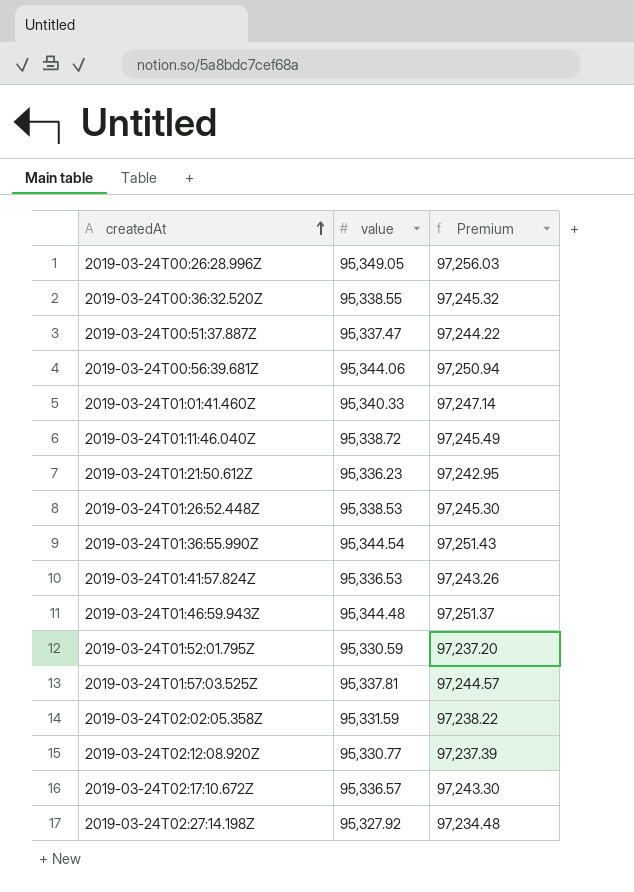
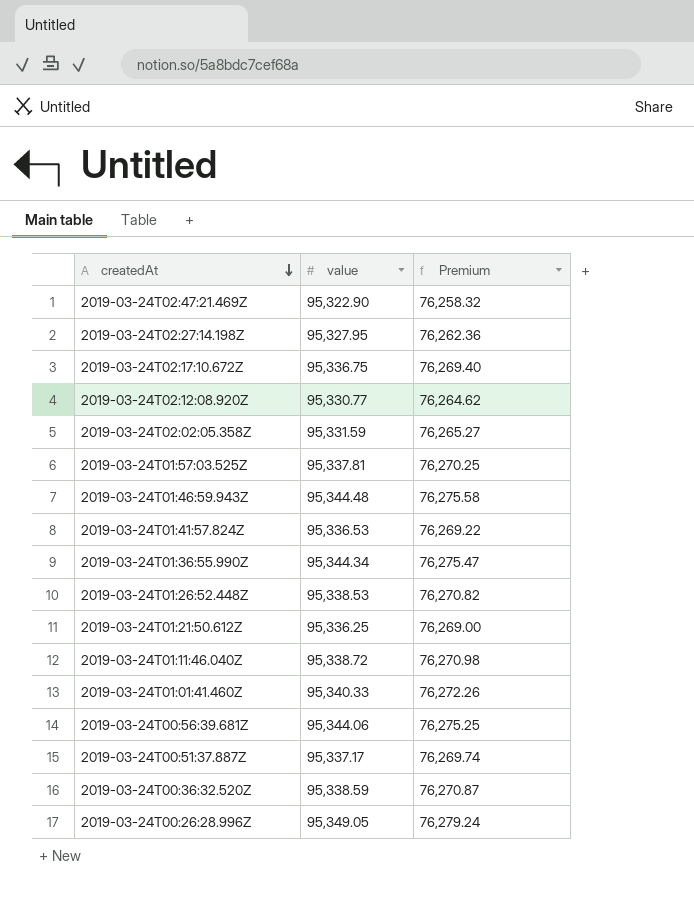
row order: createdAt ascending -> createdAt descending
column Premium | formula: [value] * 1.02 -> [value] * 0.8
row 2019-03-24T01:52:01.795Z: 95,330.59 | 97,237.20 -> none
row 2019-03-24T02:47:21.469Z: none -> 95,322.90 | 76,258.32
2019-03-24T02:27:14.198Z | value: 95,327.92 -> 95,327.95
2019-03-24T02:17:10.672Z | value: 95,336.57 -> 95,336.75
2019-03-24T01:36:55.990Z | value: 95,344.54 -> 95,344.34
2019-03-24T01:21:50.612Z | value: 95,336.23 -> 95,336.25
2019-03-24T00:51:37.887Z | value: 95,337.47 -> 95,337.17
2019-03-24T00:36:32.520Z | value: 95,338.55 -> 95,338.59

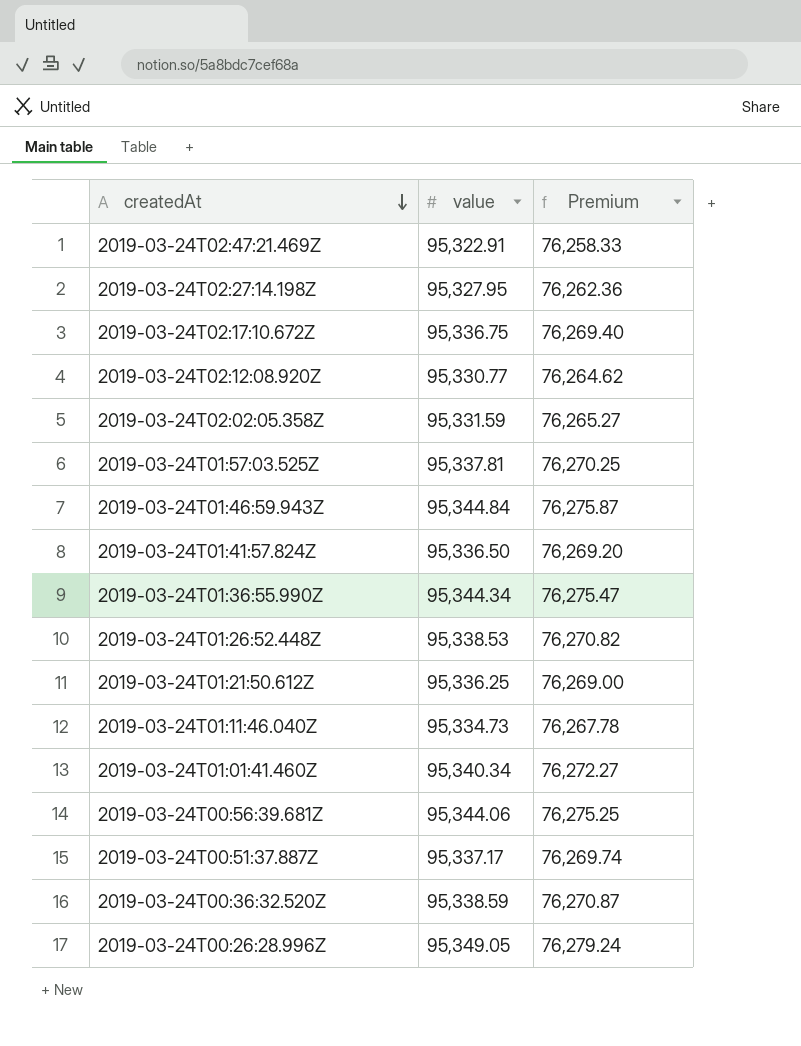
2019-03-24T02:47:21.469Z | value: 95,322.90 -> 95,322.91
2019-03-24T02:47:21.469Z | Premium: 76,258.32 -> 76,258.33
2019-03-24T01:46:59.943Z | value: 95,344.48 -> 95,344.84
2019-03-24T01:46:59.943Z | Premium: 76,275.58 -> 76,275.87
2019-03-24T01:41:57.824Z | value: 95,336.53 -> 95,336.50
2019-03-24T01:41:57.824Z | Premium: 76,269.22 -> 76,269.20
2019-03-24T01:11:46.040Z | value: 95,338.72 -> 95,334.73
2019-03-24T01:11:46.040Z | Premium: 76,270.98 -> 76,267.78
2019-03-24T01:01:41.460Z | value: 95,340.33 -> 95,340.34
2019-03-24T01:01:41.460Z | Premium: 76,272.26 -> 76,272.27

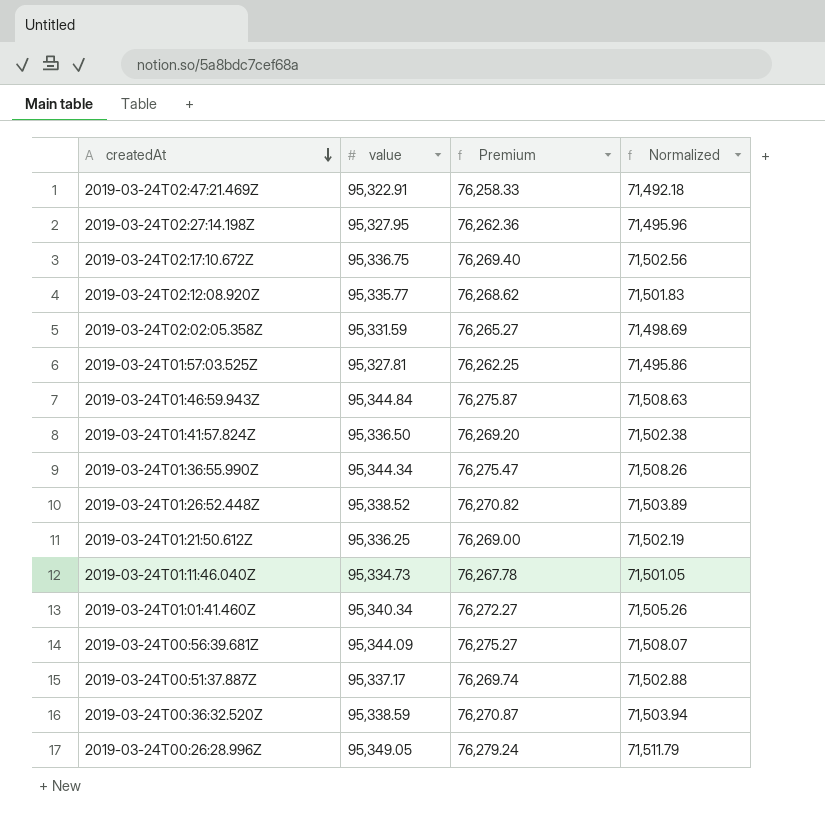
column Normalized | formula: none -> [value] * 0.75
2019-03-24T02:12:08.920Z | value: 95,330.77 -> 95,335.77
2019-03-24T02:12:08.920Z | Premium: 76,264.62 -> 76,268.62
2019-03-24T01:57:03.525Z | value: 95,337.81 -> 95,327.81
2019-03-24T01:57:03.525Z | Premium: 76,270.25 -> 76,262.25
2019-03-24T01:26:52.448Z | value: 95,338.53 -> 95,338.52
2019-03-24T00:56:39.681Z | value: 95,344.06 -> 95,344.09
2019-03-24T00:56:39.681Z | Premium: 76,275.25 -> 76,275.27

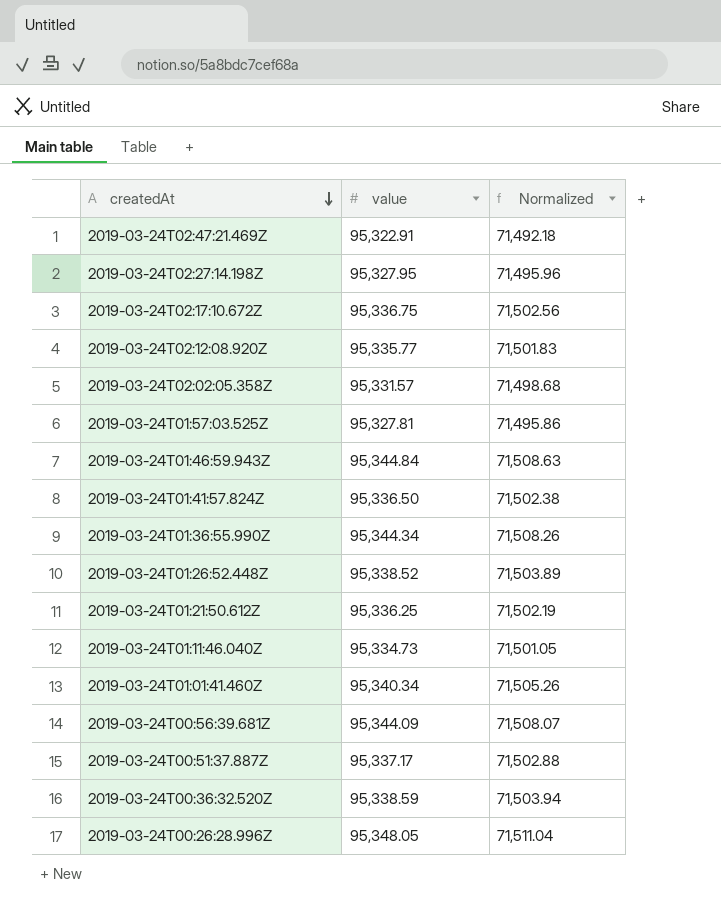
column Premium | formula: [value] * 0.8 -> none
2019-03-24T02:02:05.358Z | value: 95,331.59 -> 95,331.57
2019-03-24T02:02:05.358Z | Normalized: 71,498.69 -> 71,498.68
2019-03-24T00:26:28.996Z | value: 95,349.05 -> 95,348.05
2019-03-24T00:26:28.996Z | Normalized: 71,511.79 -> 71,511.04

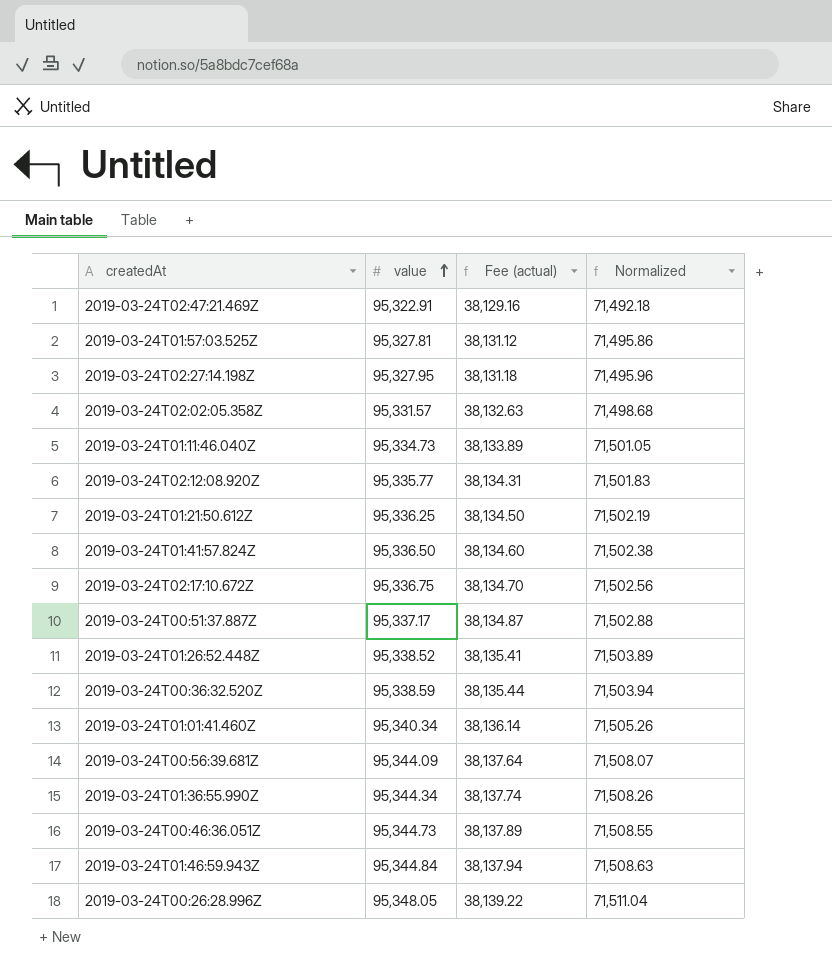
row order: createdAt descending -> value ascending
column Fee (actual) | formula: none -> [value] * 0.4
row 2019-03-24T00:46:36.051Z: none -> 95,344.73 | 38,137.89 | 71,508.55

